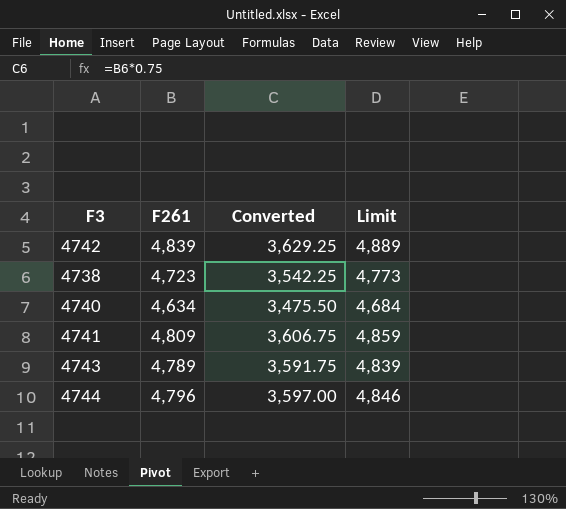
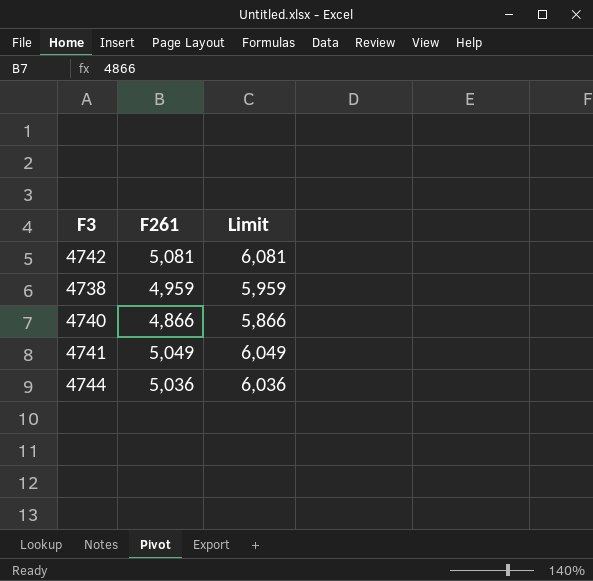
column Converted | formula: [F261] * 0.75 -> none
column Limit | formula: [F261] + 50 -> [F261] + 1000
row 4743: 4,789 | 3,591.75 | 4,839 -> none
4742 | F261: 4,839 -> 5,081
4738 | F261: 4,723 -> 4,959
4740 | F261: 4,634 -> 4,866
4741 | F261: 4,809 -> 5,049
4744 | F261: 4,796 -> 5,036

